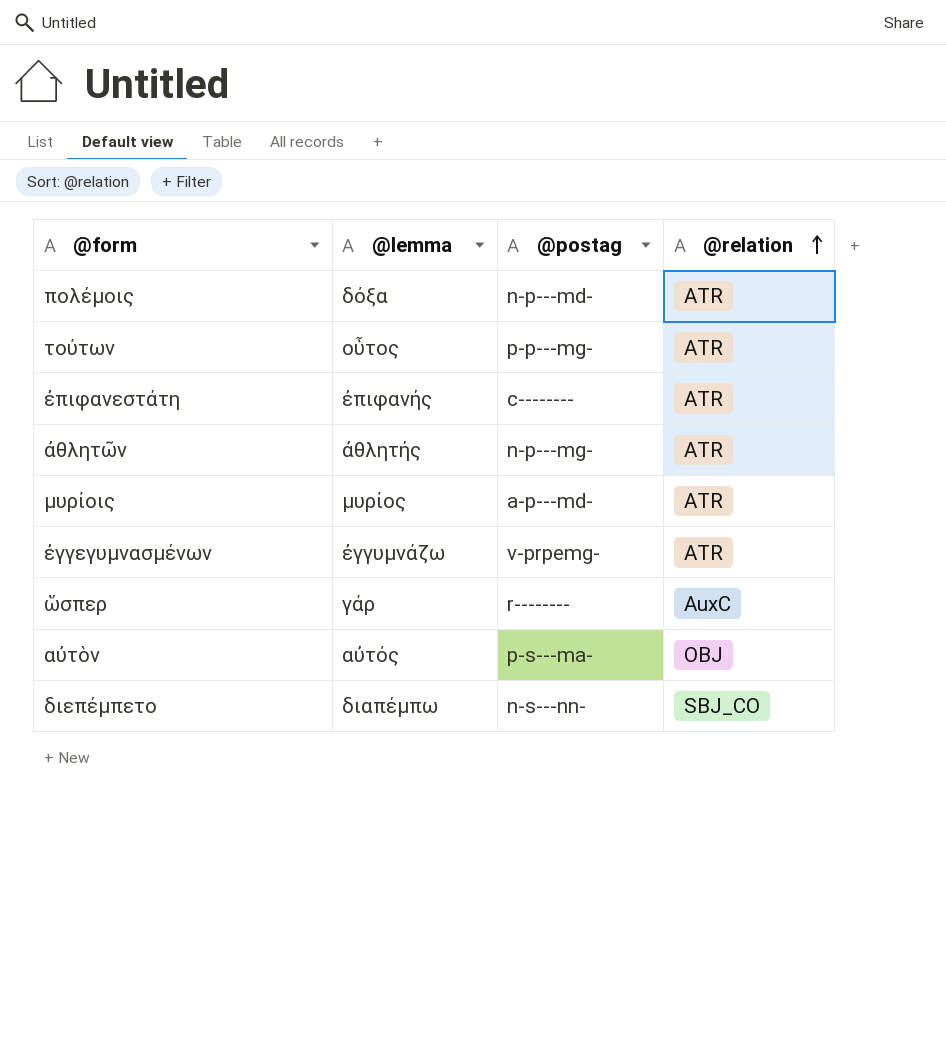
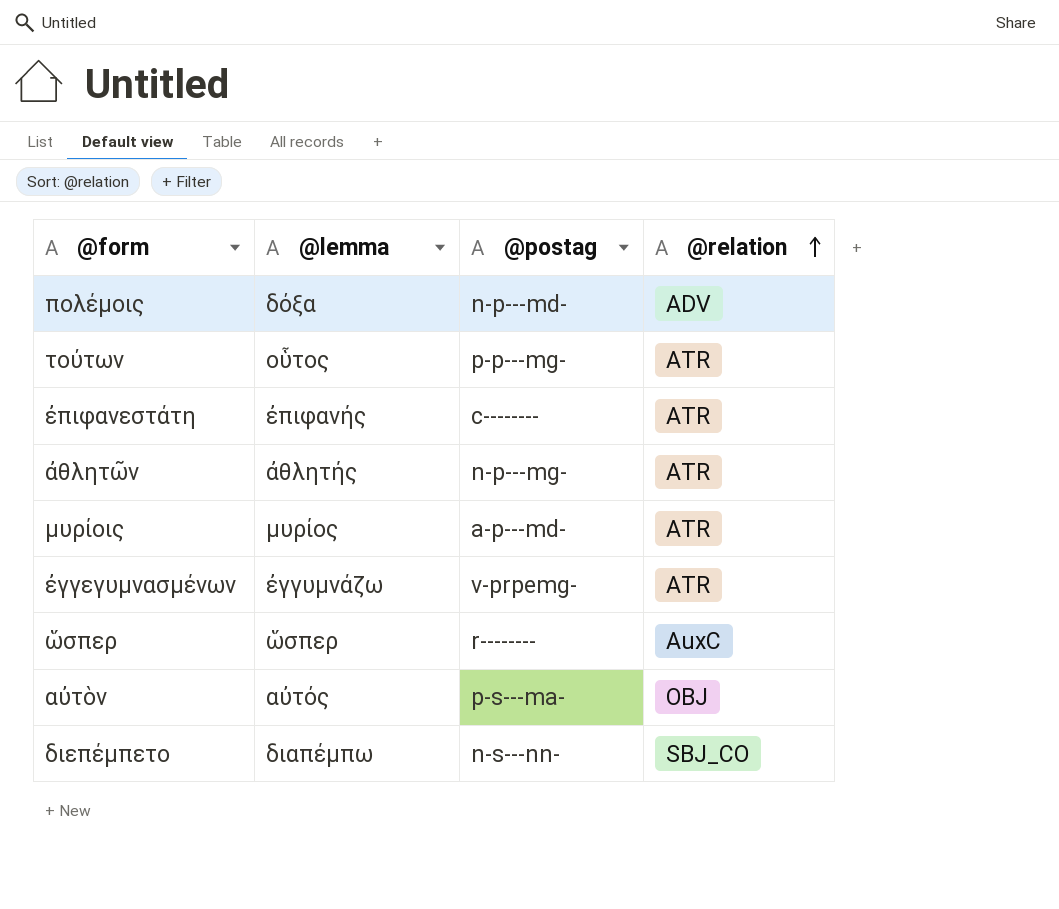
πολέμοις | @relation: ATR -> ADV
ὥσπερ | @lemma: γάρ -> ὥσπερ

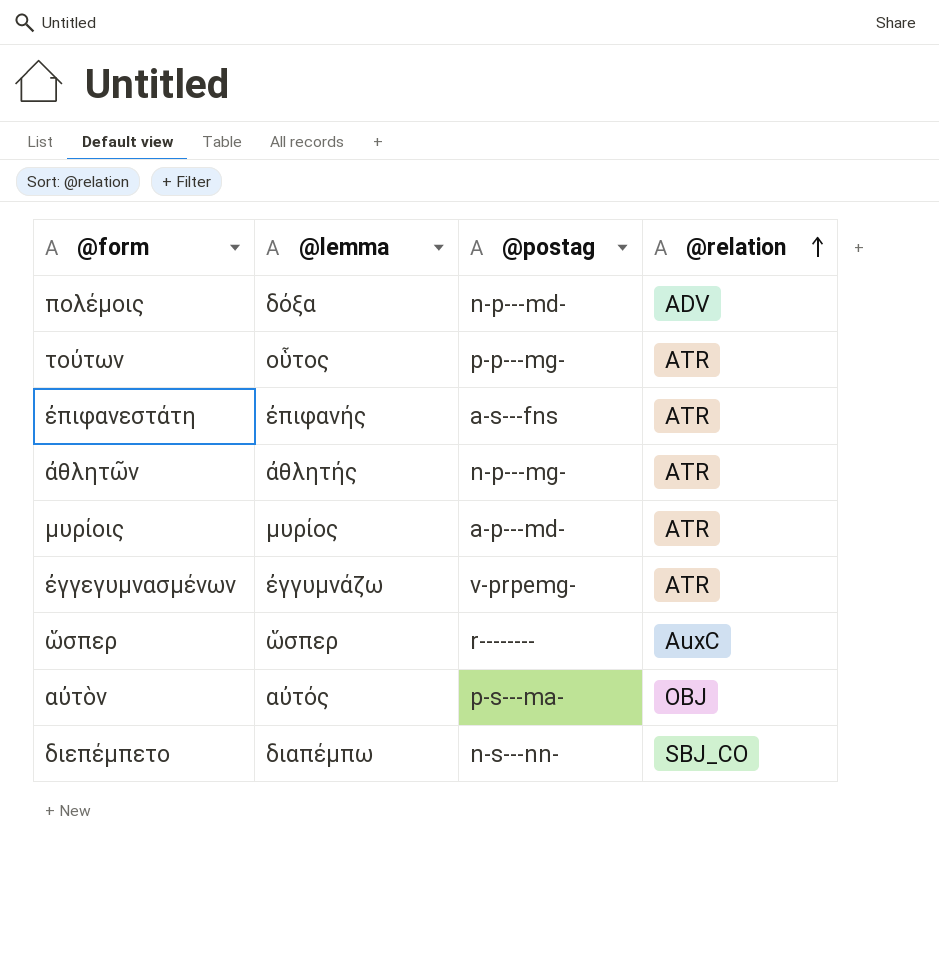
ἐπιφανεστάτη | @postag: c-------- -> a-s---fns

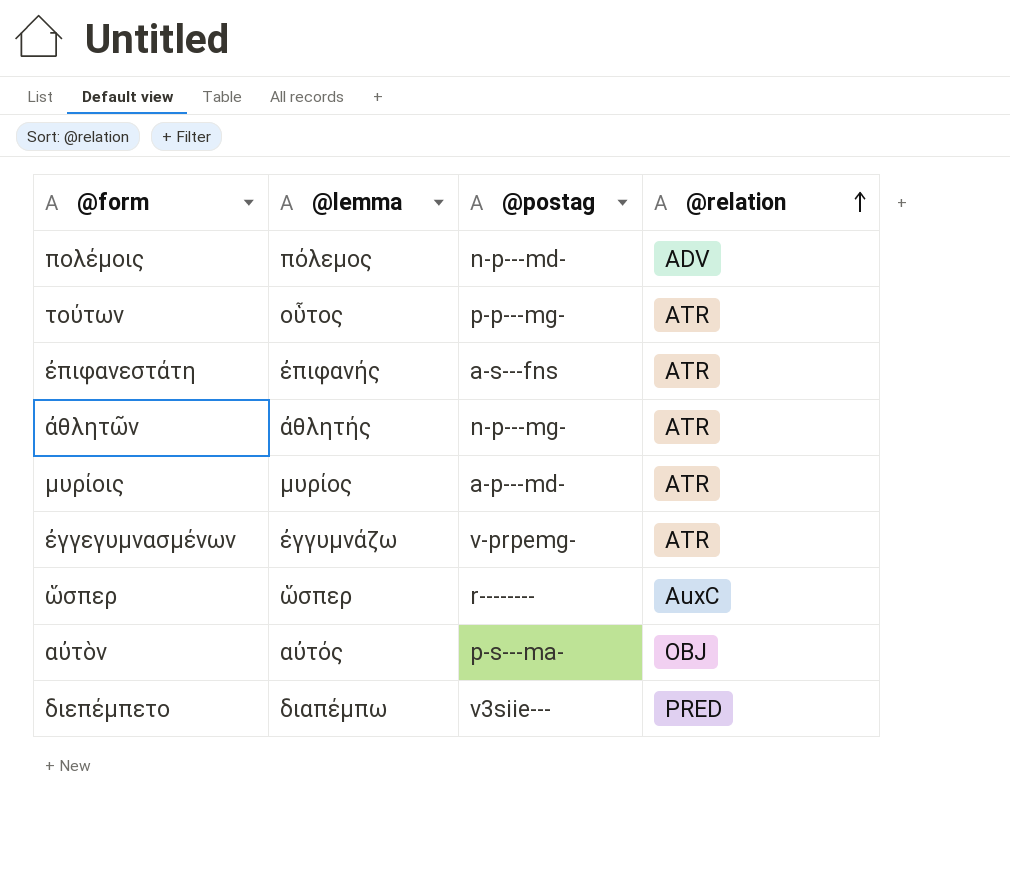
πολέμοις | @lemma: δόξα -> πόλεμος
διεπέμπετο | @postag: n-s---nn- -> v3siie---
διεπέμπετο | @relation: SBJ_CO -> PRED

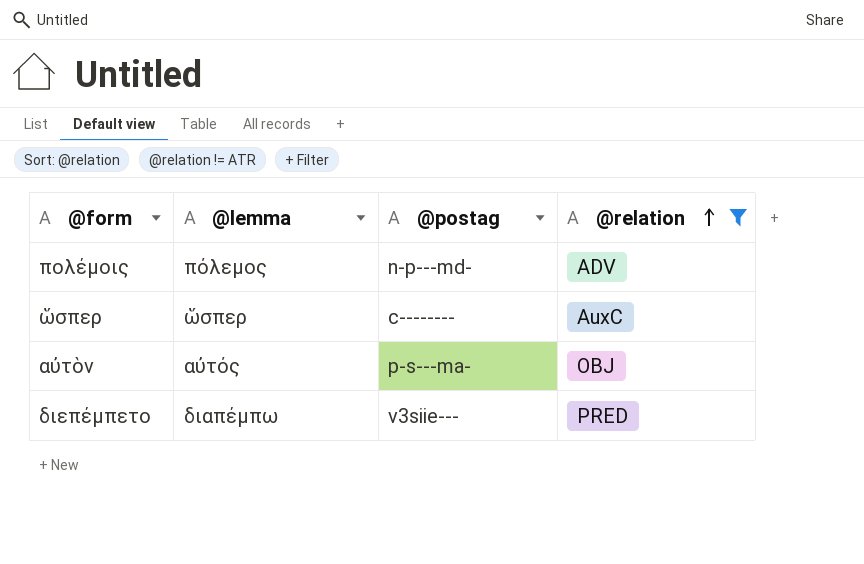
filter: none -> @relation != ATR
ὥσπερ | @postag: r-------- -> c--------

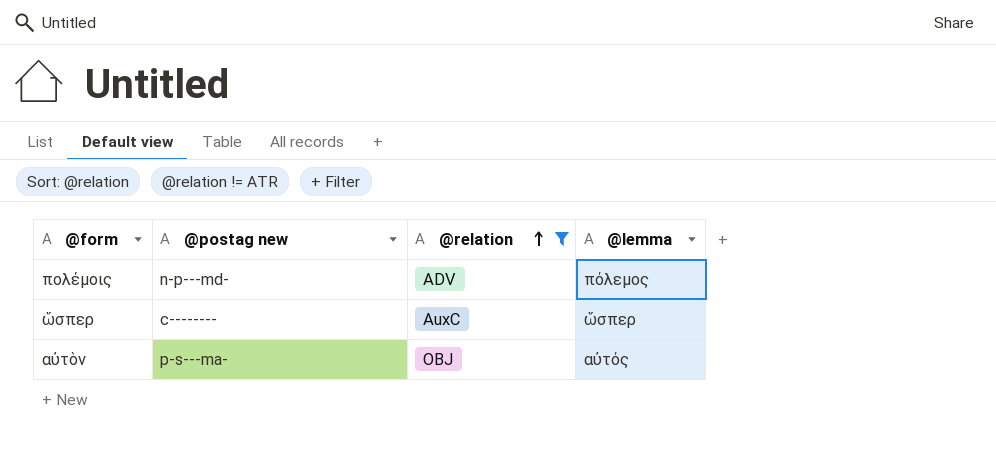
column name: @postag -> @postag new
column @lemma | position: 2 -> 4
row διεπέμπετο: διαπέμπω | v3siie--- | PRED -> none

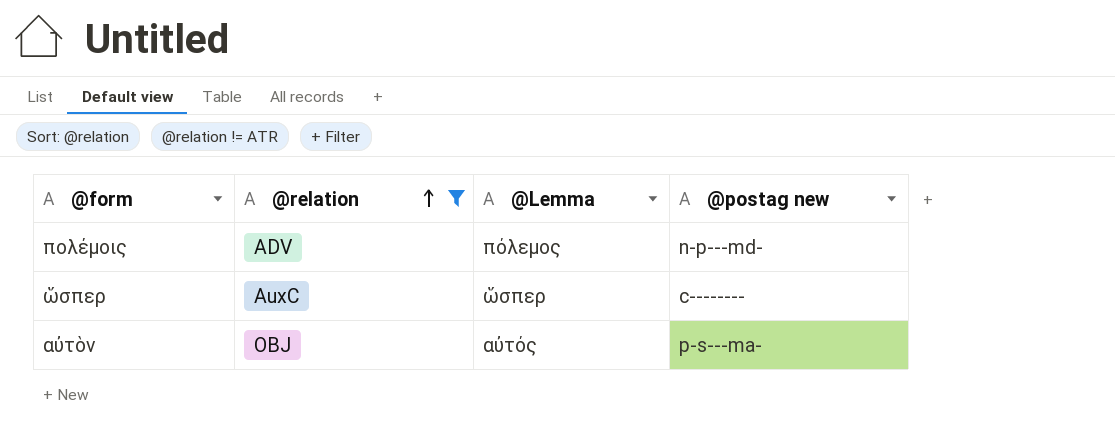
column name: @lemma -> @Lemma
column @postag new | position: 2 -> 4

